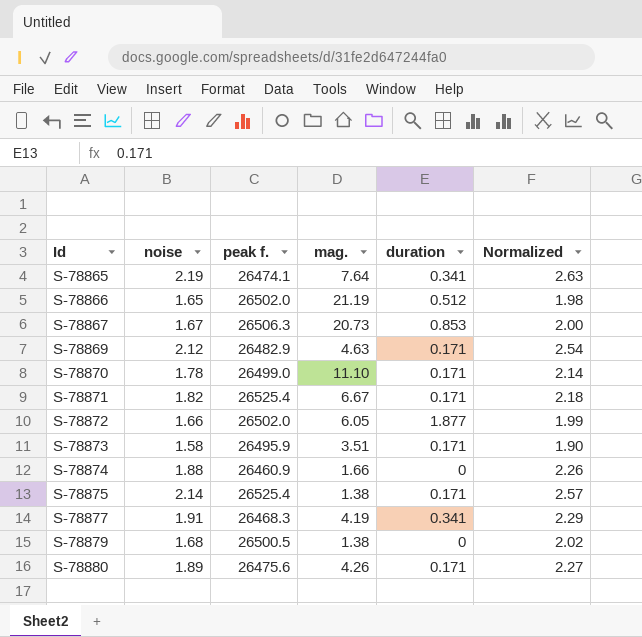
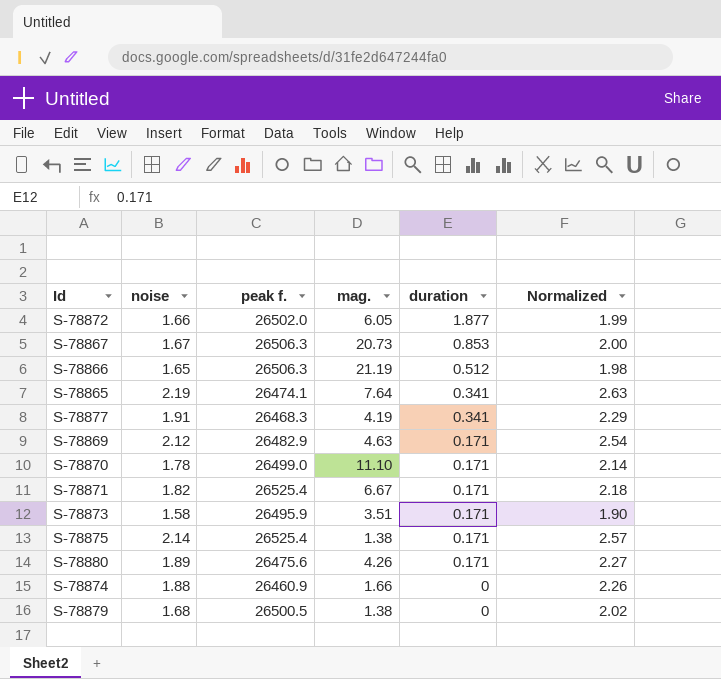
row order: Id ascending -> duration descending
S-78866 | peak f.: 26502.0 -> 26506.3

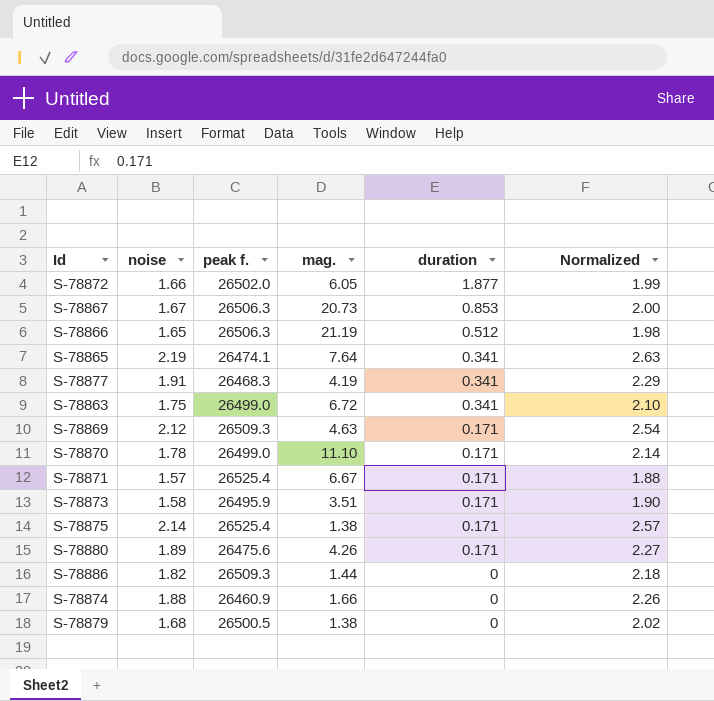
row S-78863: none -> 1.75 | 26499.0 | 6.72 | 0.341 | 2.10
S-78869 | peak f.: 26482.9 -> 26509.3
S-78871 | noise: 1.82 -> 1.57
S-78871 | Normalized: 2.18 -> 1.88
row S-78886: none -> 1.82 | 26509.3 | 1.44 | 0 | 2.18

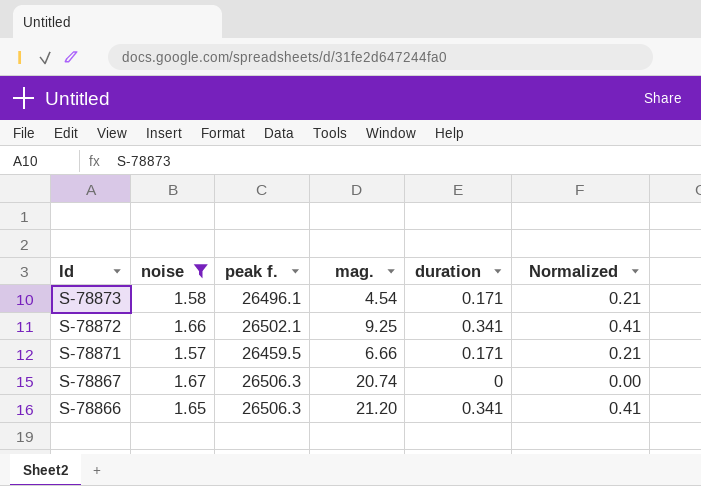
filter: none -> noise <= 1.67
row order: duration descending -> Id descending
column Normalized | formula: [noise] * 1.2 -> [duration] * 1.2
S-78873 | peak f.: 26495.9 -> 26496.1
S-78873 | mag.: 3.51 -> 4.54
S-78872 | peak f.: 26502.0 -> 26502.1
S-78872 | mag.: 6.05 -> 9.25
S-78872 | duration: 1.877 -> 0.341
S-78871 | peak f.: 26525.4 -> 26459.5
S-78871 | mag.: 6.67 -> 6.66
S-78867 | mag.: 20.73 -> 20.74
S-78867 | duration: 0.853 -> 0
S-78866 | mag.: 21.19 -> 21.20
S-78866 | duration: 0.512 -> 0.341

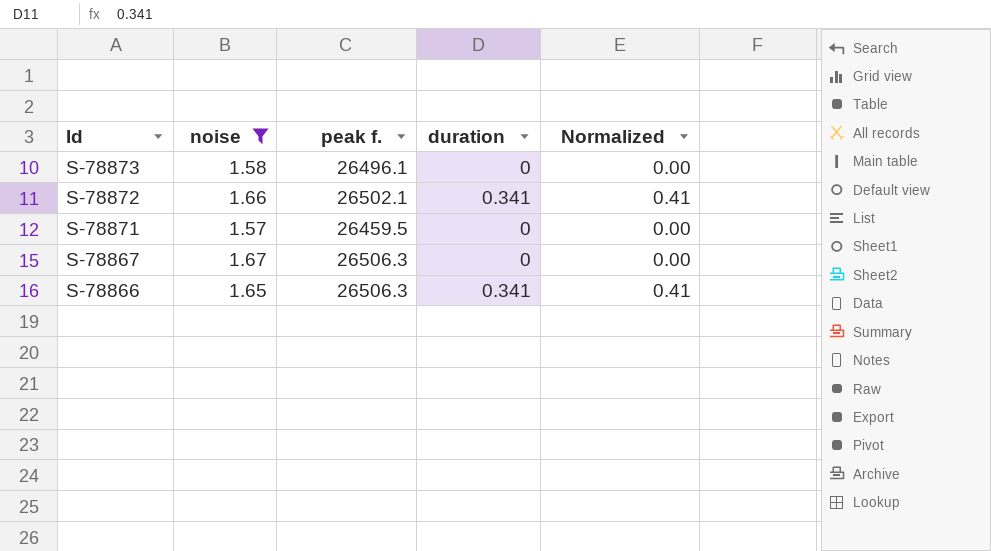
column mag. | position: 4 -> none
S-78873 | duration: 0.171 -> 0
S-78873 | Normalized: 0.21 -> 0.00
S-78871 | duration: 0.171 -> 0
S-78871 | Normalized: 0.21 -> 0.00

